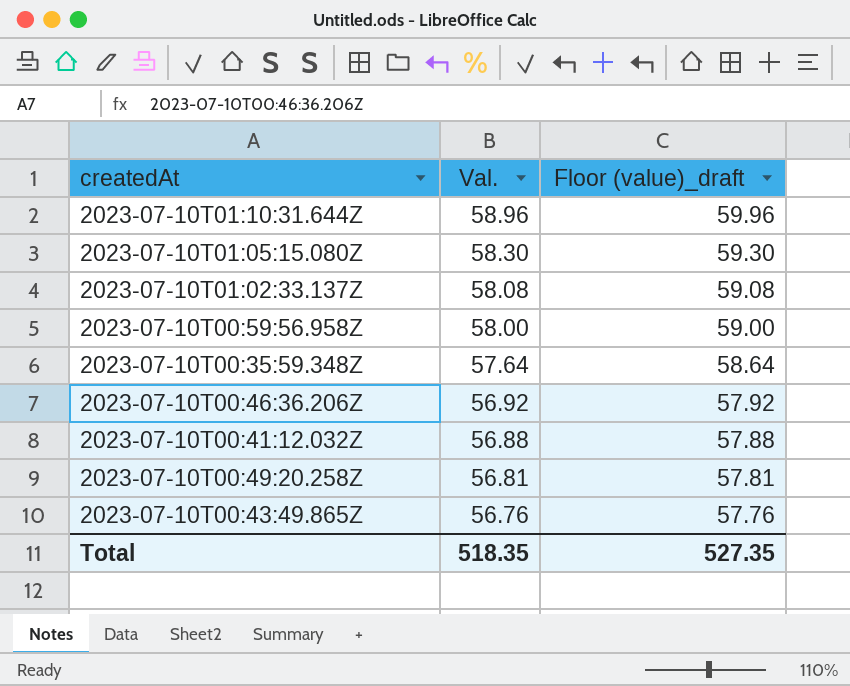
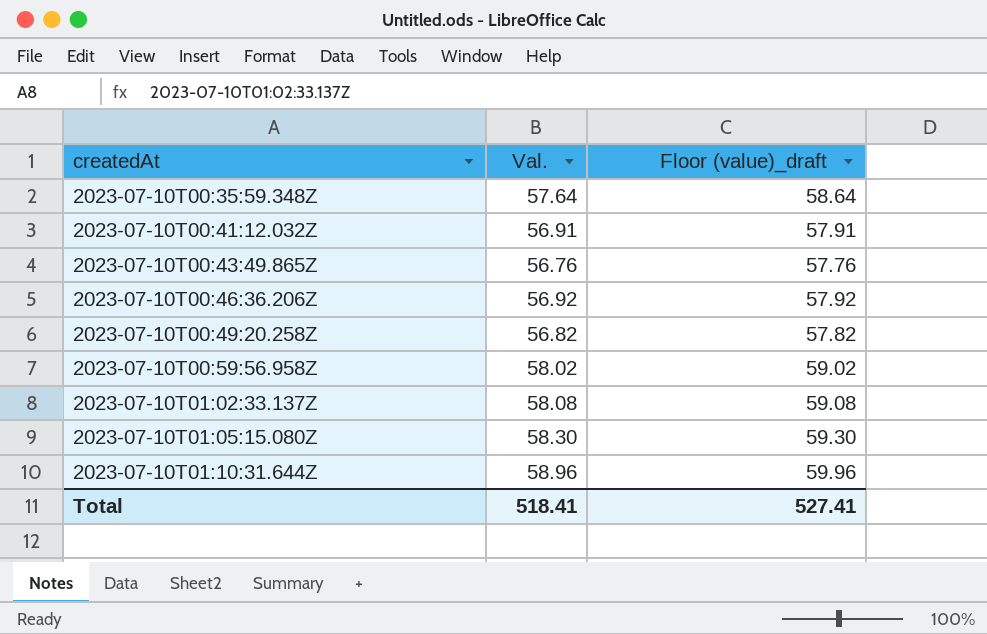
row order: Val. descending -> createdAt ascending
2023-07-10T00:41:12.032Z | Val.: 56.88 -> 56.91
2023-07-10T00:41:12.032Z | Floor (value)_draft: 57.88 -> 57.91
2023-07-10T00:49:20.258Z | Val.: 56.81 -> 56.82
2023-07-10T00:49:20.258Z | Floor (value)_draft: 57.81 -> 57.82
2023-07-10T00:59:56.958Z | Val.: 58.00 -> 58.02
2023-07-10T00:59:56.958Z | Floor (value)_draft: 59.00 -> 59.02
Total | Val.: 518.35 -> 518.41
Total | Floor (value)_draft: 527.35 -> 527.41

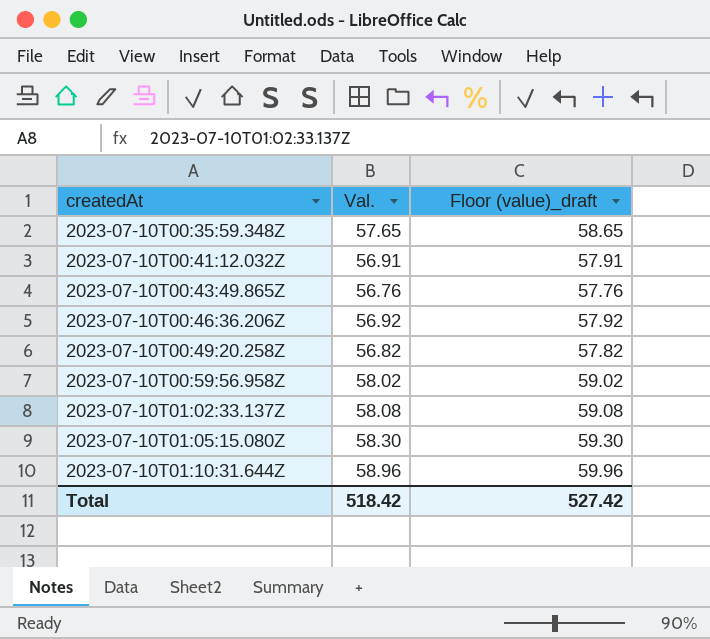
2023-07-10T00:35:59.348Z | Val.: 57.64 -> 57.65
2023-07-10T00:35:59.348Z | Floor (value)_draft: 58.64 -> 58.65
Total | Val.: 518.41 -> 518.42
Total | Floor (value)_draft: 527.41 -> 527.42

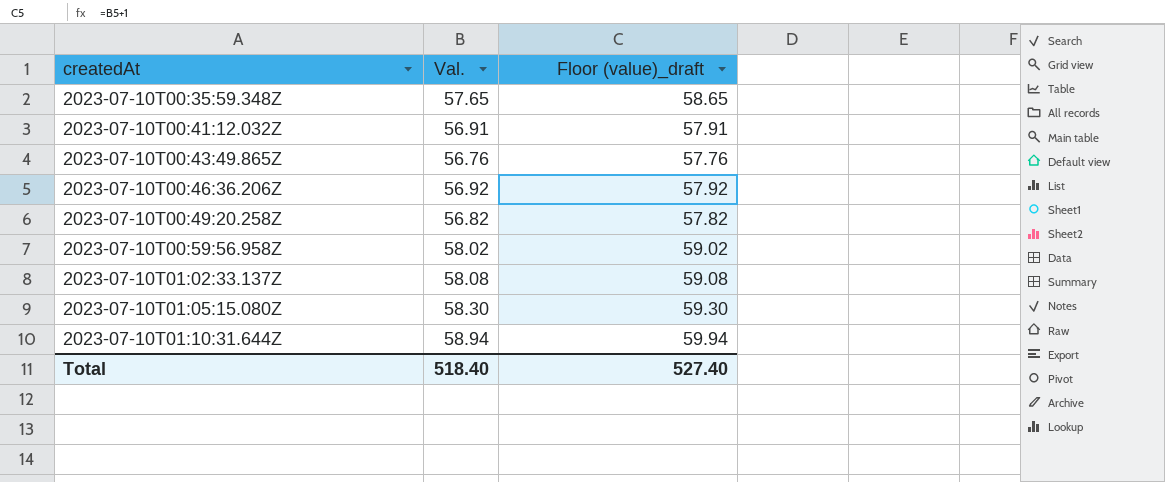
2023-07-10T01:10:31.644Z | Val.: 58.96 -> 58.94
2023-07-10T01:10:31.644Z | Floor (value)_draft: 59.96 -> 59.94
Total | Val.: 518.42 -> 518.40
Total | Floor (value)_draft: 527.42 -> 527.40

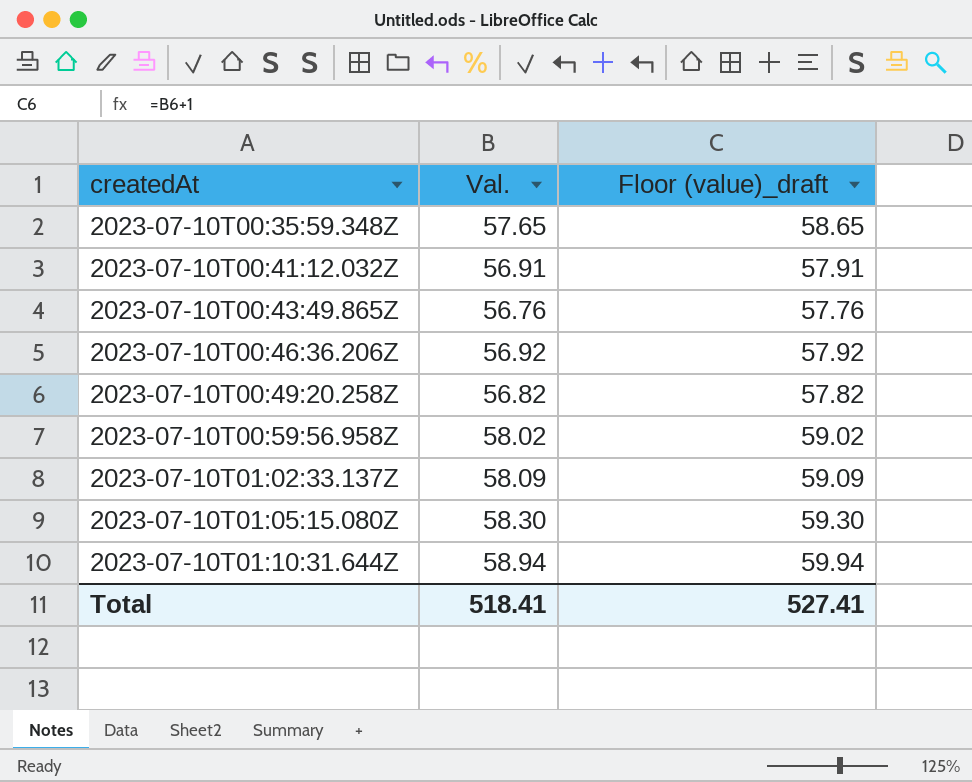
2023-07-10T01:02:33.137Z | Val.: 58.08 -> 58.09
2023-07-10T01:02:33.137Z | Floor (value)_draft: 59.08 -> 59.09
Total | Val.: 518.40 -> 518.41
Total | Floor (value)_draft: 527.40 -> 527.41

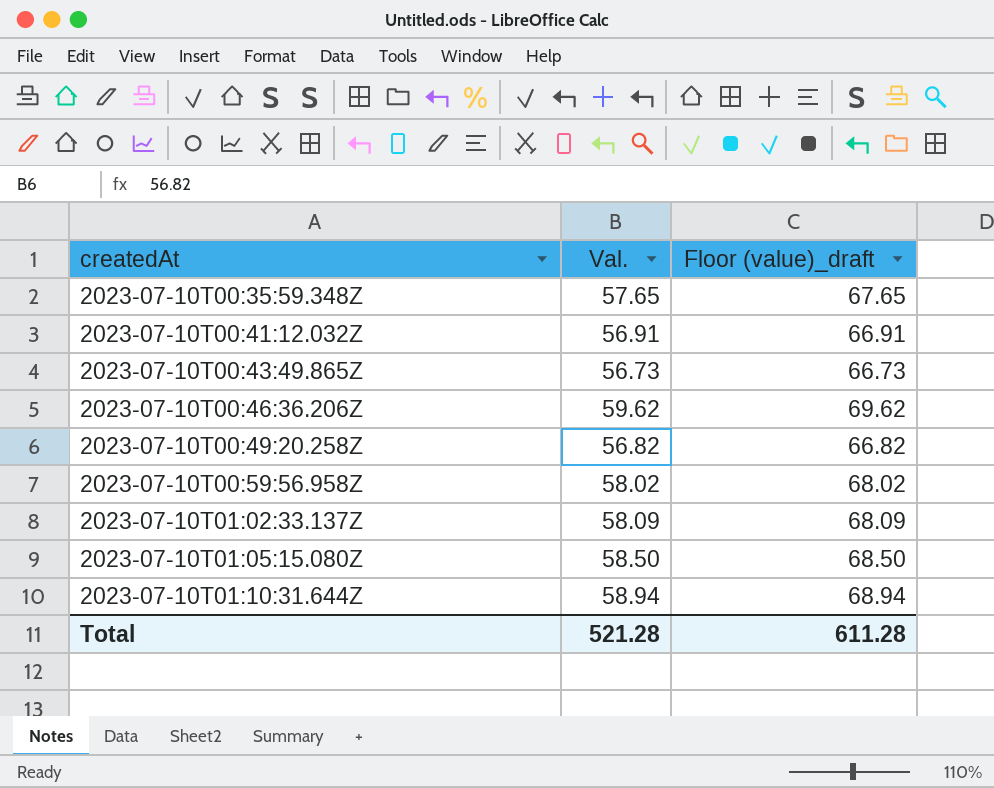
column Floor (value)_draft | formula: [Val.] + 1 -> [Val.] + 10
2023-07-10T00:43:49.865Z | Val.: 56.76 -> 56.73
2023-07-10T00:46:36.206Z | Val.: 56.92 -> 59.62
2023-07-10T01:05:15.080Z | Val.: 58.30 -> 58.50
Total | Val.: 518.41 -> 521.28
Total | Floor (value)_draft: 527.41 -> 611.28

